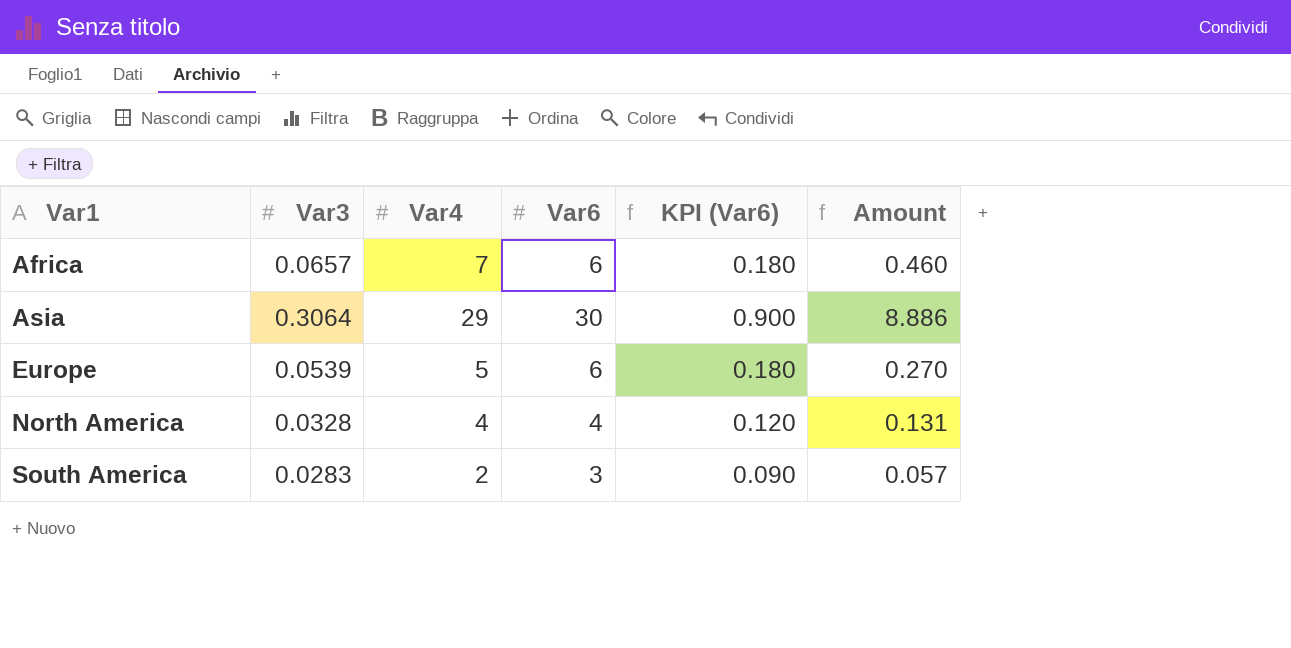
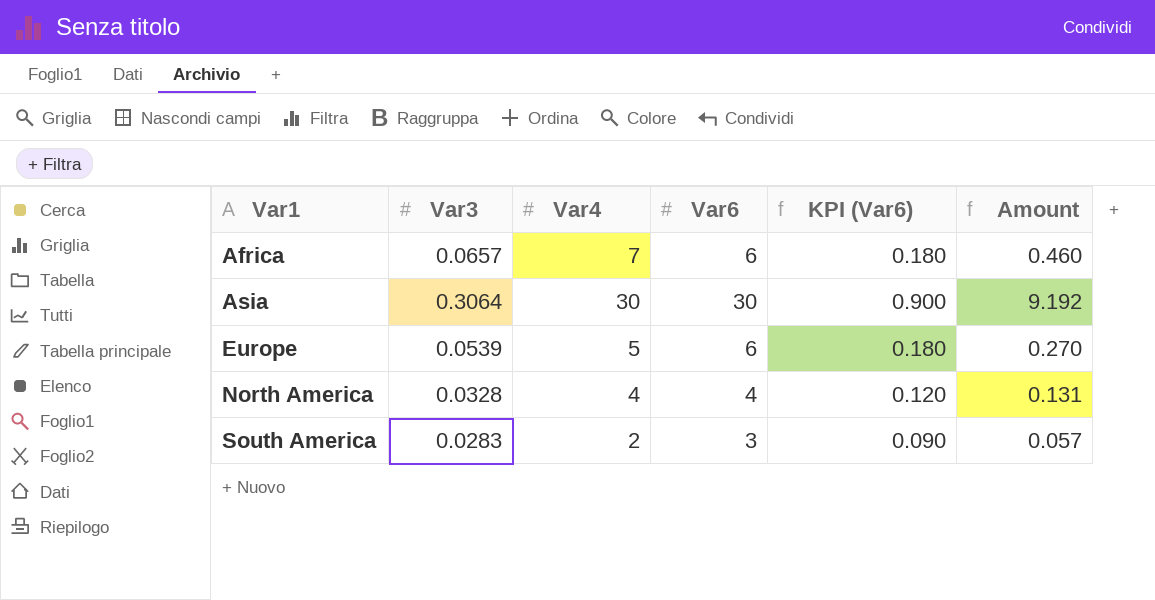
Asia | Var4: 29 -> 30
Asia | Amount: 8.886 -> 9.192

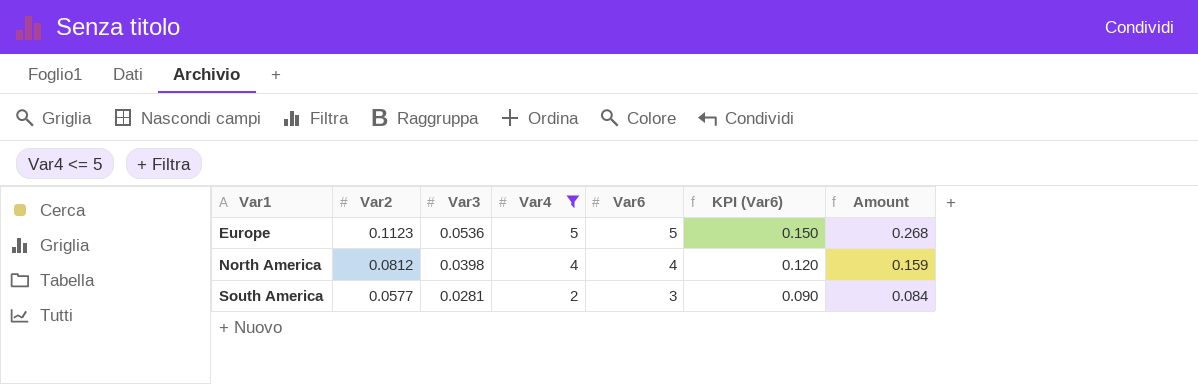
filter: none -> Var4 <= 5
column Var2 | position: none -> 2
column Amount | formula: [Var3] * [Var4] -> [Var3] * [Var6]
Europe | Var3: 0.0539 -> 0.0536
Europe | Var6: 6 -> 5
Europe | KPI (Var6): 0.180 -> 0.150
North America | Var3: 0.0328 -> 0.0398
South America | Var3: 0.0283 -> 0.0281

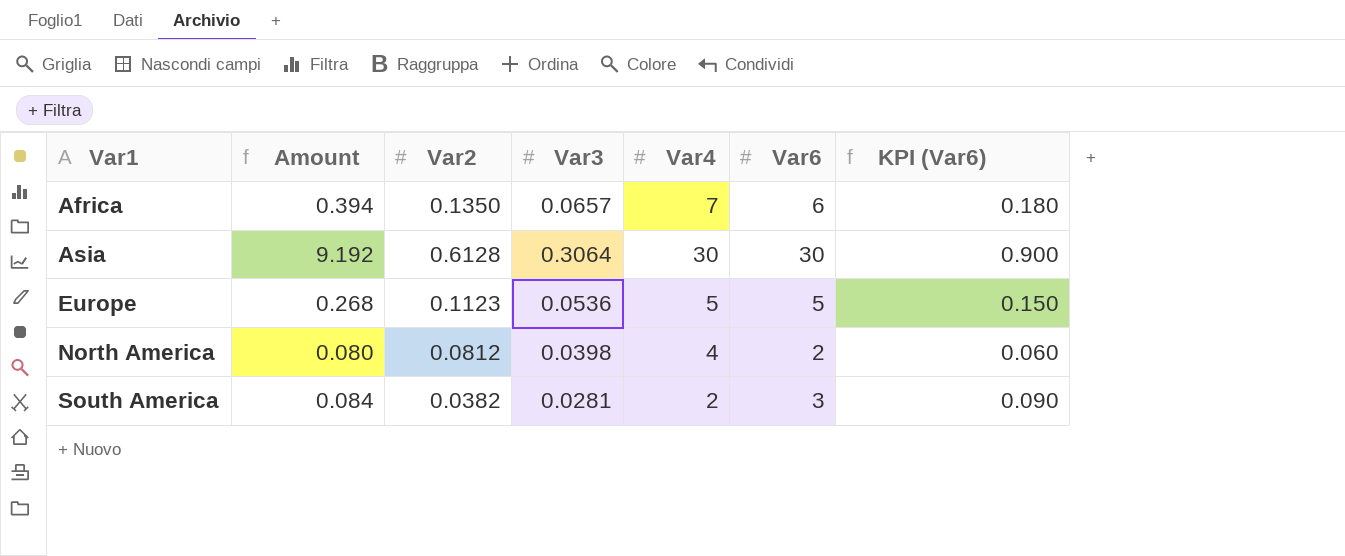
filter: Var4 <= 5 -> none
column Amount | position: 7 -> 2
North America | Amount: 0.159 -> 0.080
North America | Var6: 4 -> 2
North America | KPI (Var6): 0.120 -> 0.060
South America | Var2: 0.0577 -> 0.0382

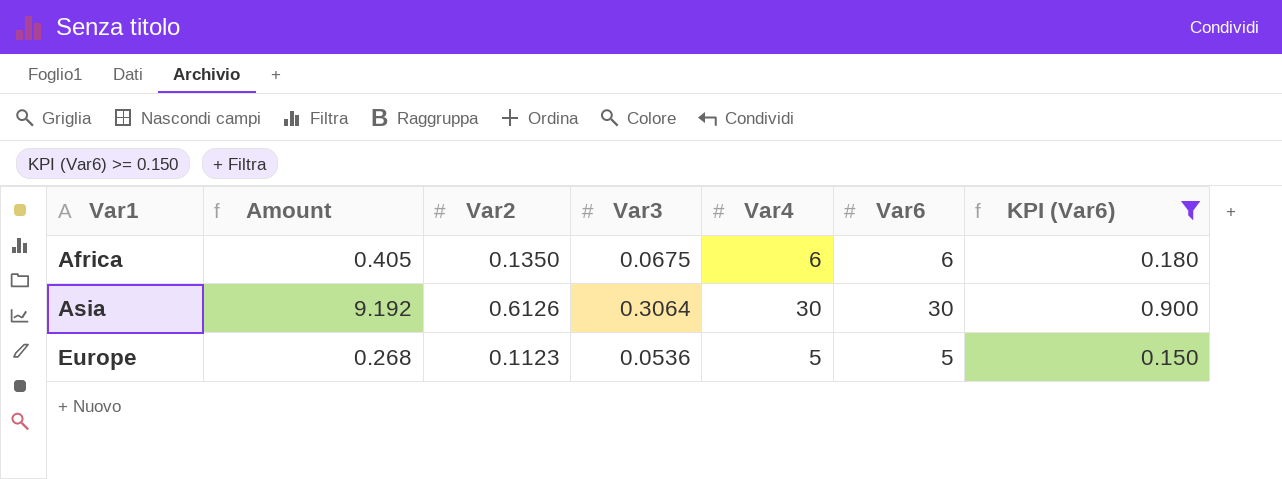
filter: none -> KPI (Var6) >= 0.150
Africa | Amount: 0.394 -> 0.405
Africa | Var3: 0.0657 -> 0.0675
Africa | Var4: 7 -> 6
Asia | Var2: 0.6128 -> 0.6126

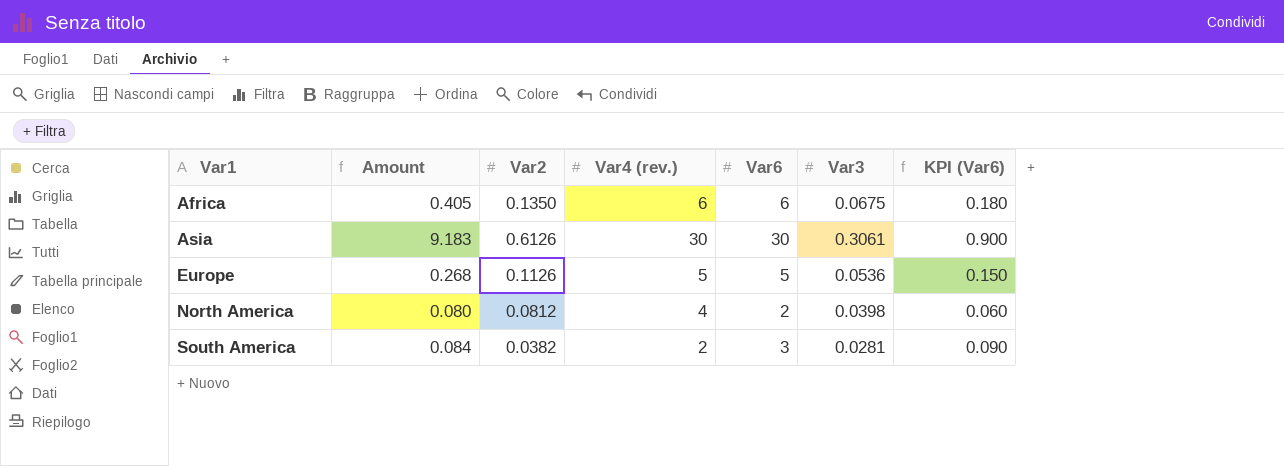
filter: KPI (Var6) >= 0.150 -> none
column name: Var4 -> Var4 (rev.)
column Var3 | position: 4 -> 6
Asia | Amount: 9.192 -> 9.183
Asia | Var3: 0.3064 -> 0.3061
Europe | Var2: 0.1123 -> 0.1126

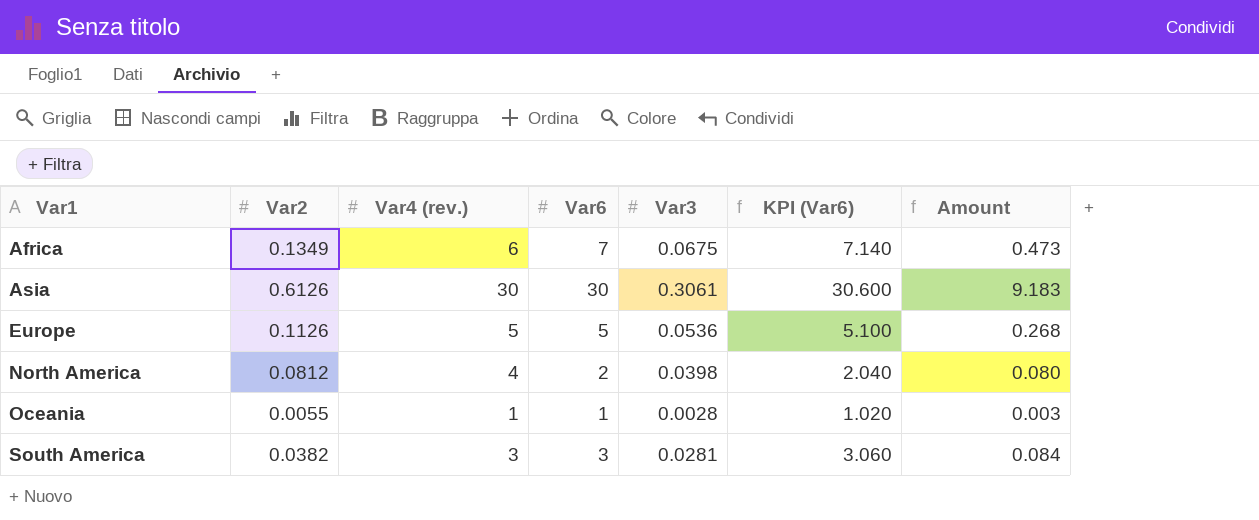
column KPI (Var6) | formula: [Var6] * 0.03 -> [Var6] * 1.02
column Amount | position: 2 -> 7
Africa | Var2: 0.1350 -> 0.1349
Africa | Var6: 6 -> 7
Africa | Amount: 0.405 -> 0.473
row Oceania: none -> 0.0055 | 1 | 1 | 0.0028 | 1.020 | 0.003
South America | Var4 (rev.): 2 -> 3

